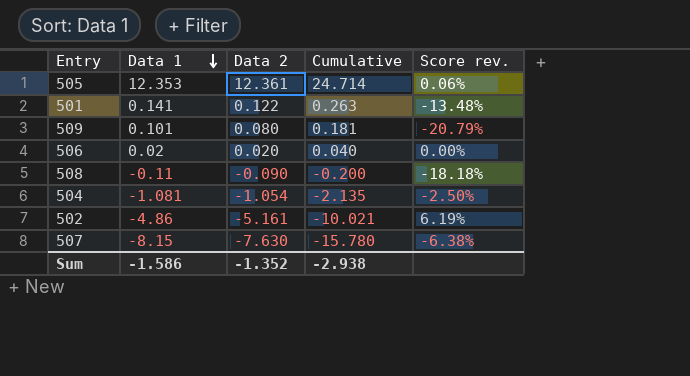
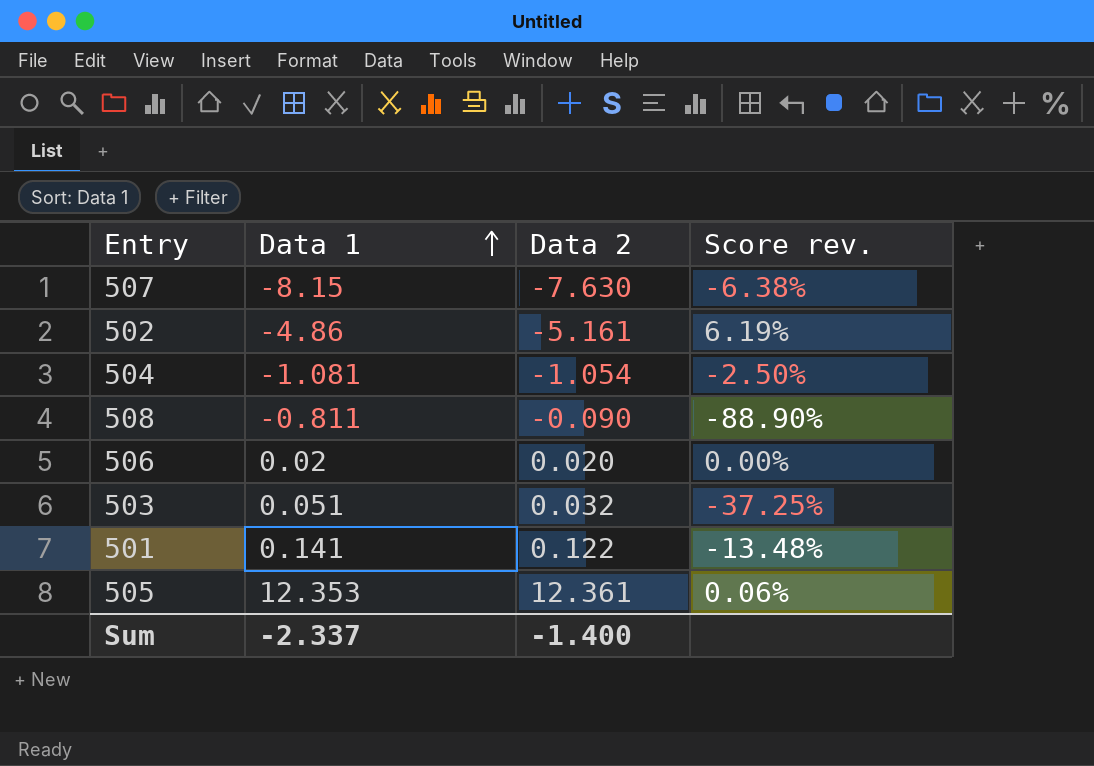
row order: Data 1 descending -> Data 1 ascending
column Cumulative | formula: [Data 1] + [Data 2] -> none
row 509: 0.101 | 0.080 | 0.181 | -20.79% -> none
508 | Data 1: -0.11 -> -0.811
508 | Score rev.: -18.18% -> -88.90%
row 503: none -> 0.051 | 0.032 | -37.25%
Sum | Data 1: -1.586 -> -2.337
Sum | Data 2: -1.352 -> -1.400

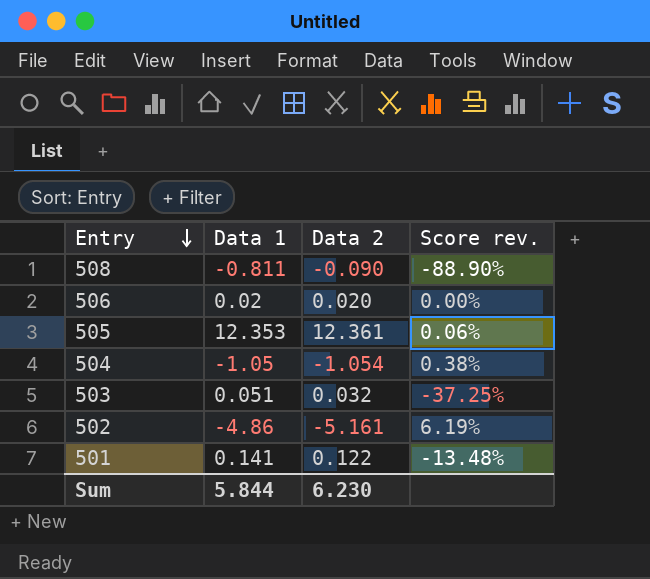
row order: Data 1 ascending -> Entry descending
row 507: -8.15 | -7.630 | -6.38% -> none
504 | Data 1: -1.081 -> -1.05
504 | Score rev.: -2.50% -> 0.38%
Sum | Data 1: -2.337 -> 5.844
Sum | Data 2: -1.400 -> 6.230

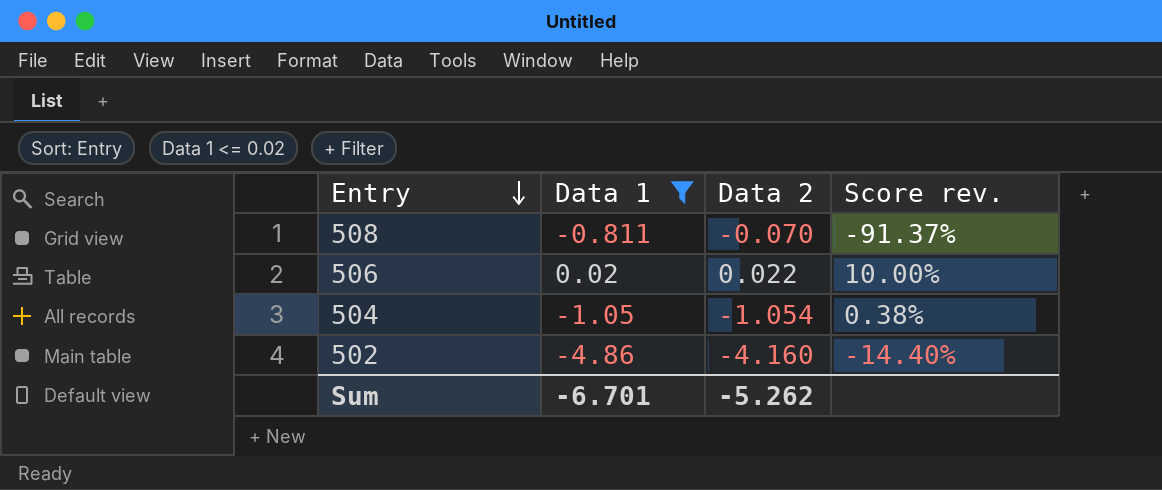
filter: none -> Data 1 <= 0.02
508 | Data 2: -0.090 -> -0.070
508 | Score rev.: -88.90% -> -91.37%
506 | Data 2: 0.020 -> 0.022
506 | Score rev.: 0.00% -> 10.00%
502 | Data 2: -5.161 -> -4.160
502 | Score rev.: 6.19% -> -14.40%
Sum | Data 1: 5.844 -> -6.701
Sum | Data 2: 6.230 -> -5.262

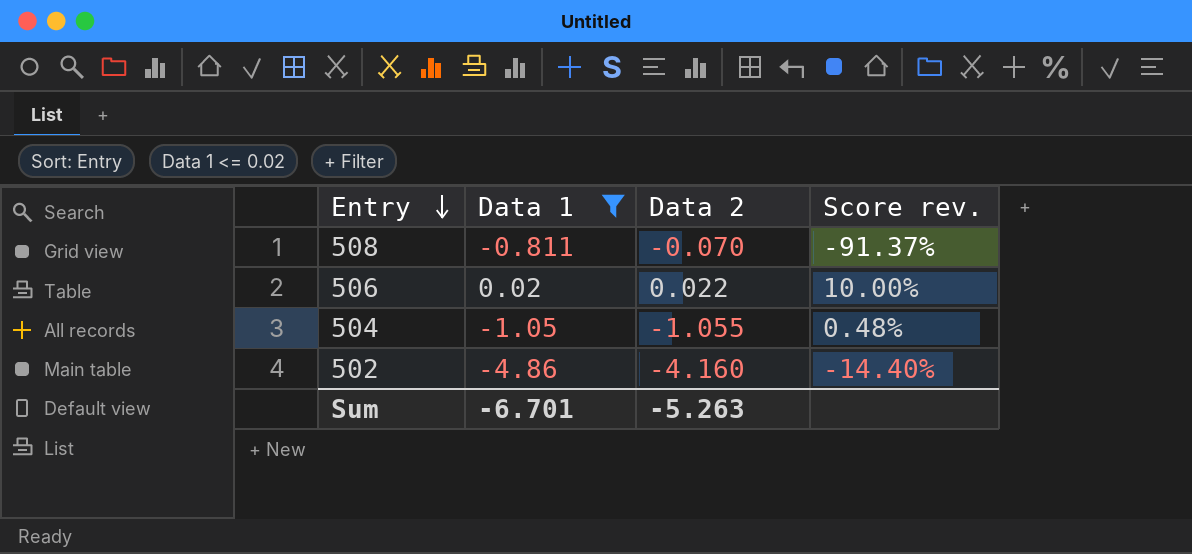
504 | Data 2: -1.054 -> -1.055
504 | Score rev.: 0.38% -> 0.48%
Sum | Data 2: -5.262 -> -5.263

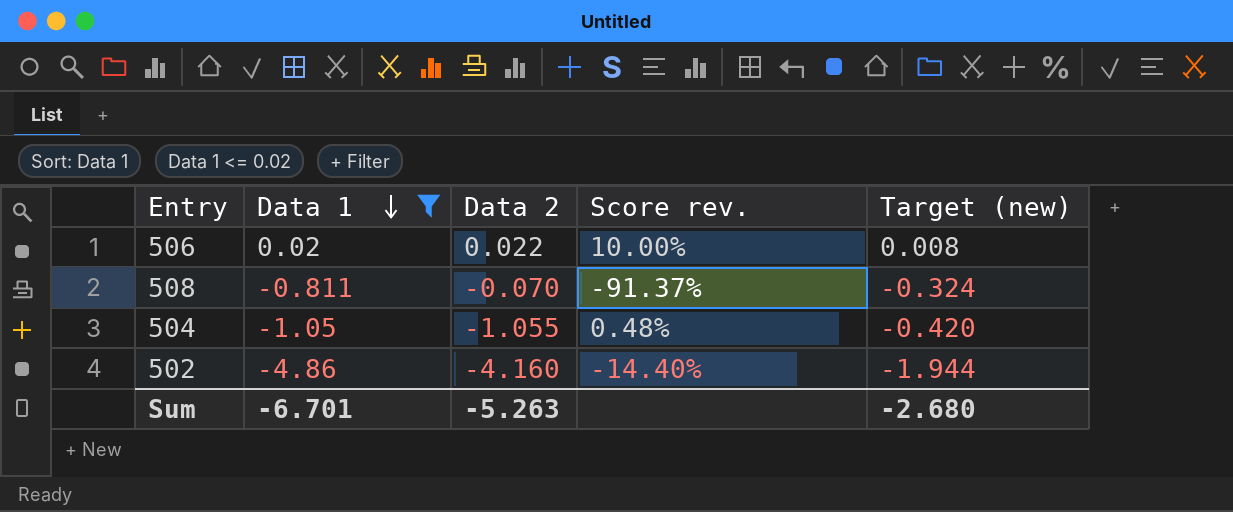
row order: Entry descending -> Data 1 descending
column Target (new) | formula: none -> [Data 1] * 0.4

